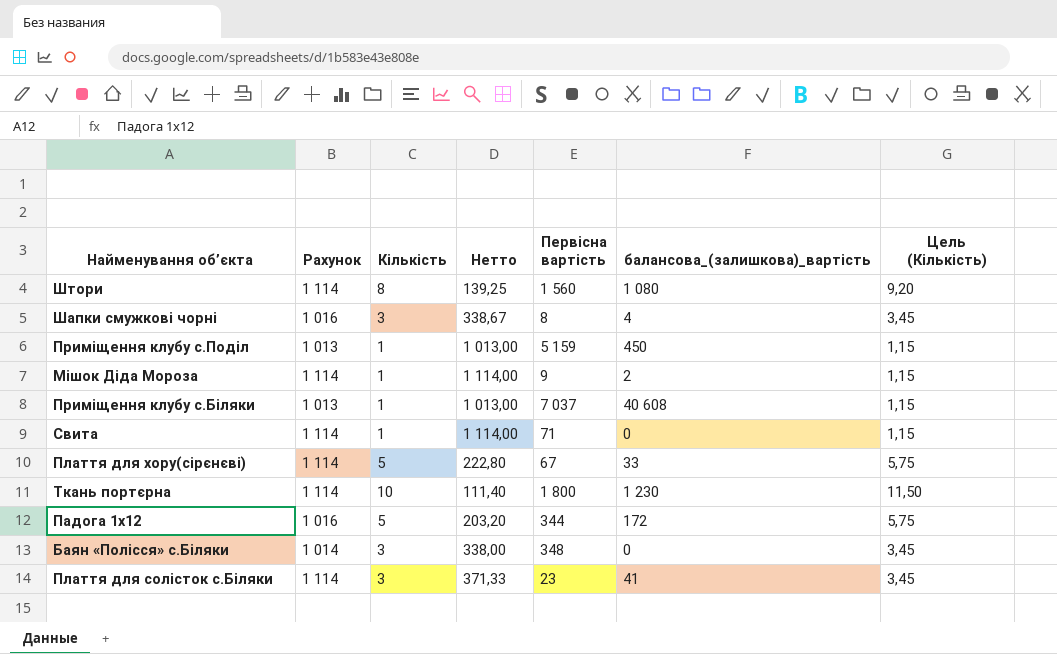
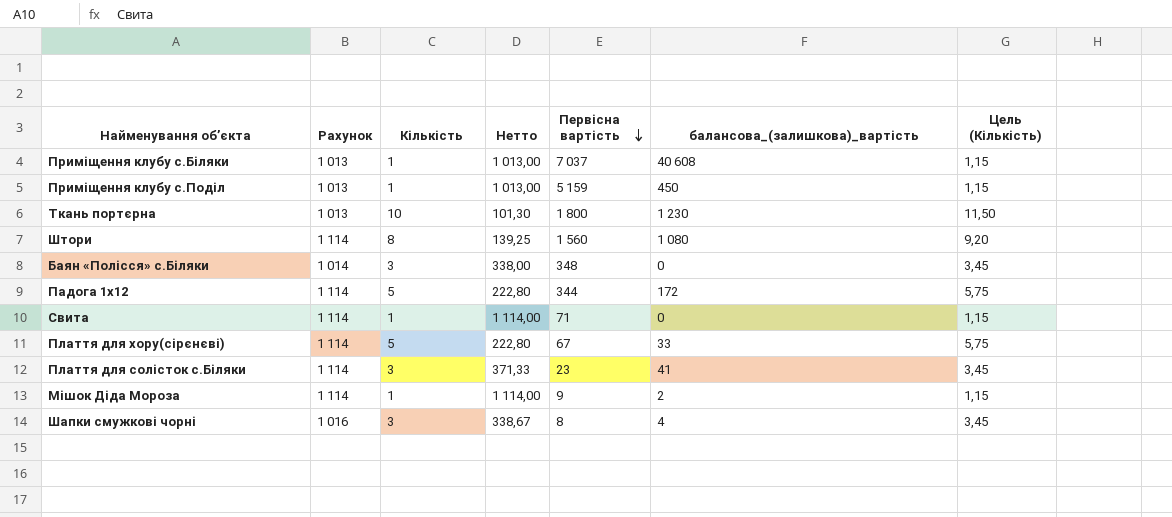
row order: none -> Первісна вартість descending
Ткань портєрна | Рахунок: 1 114 -> 1 013
Ткань портєрна | Нетто: 111,40 -> 101,30
Падога 1х12 | Рахунок: 1 016 -> 1 114
Падога 1х12 | Нетто: 203,20 -> 222,80

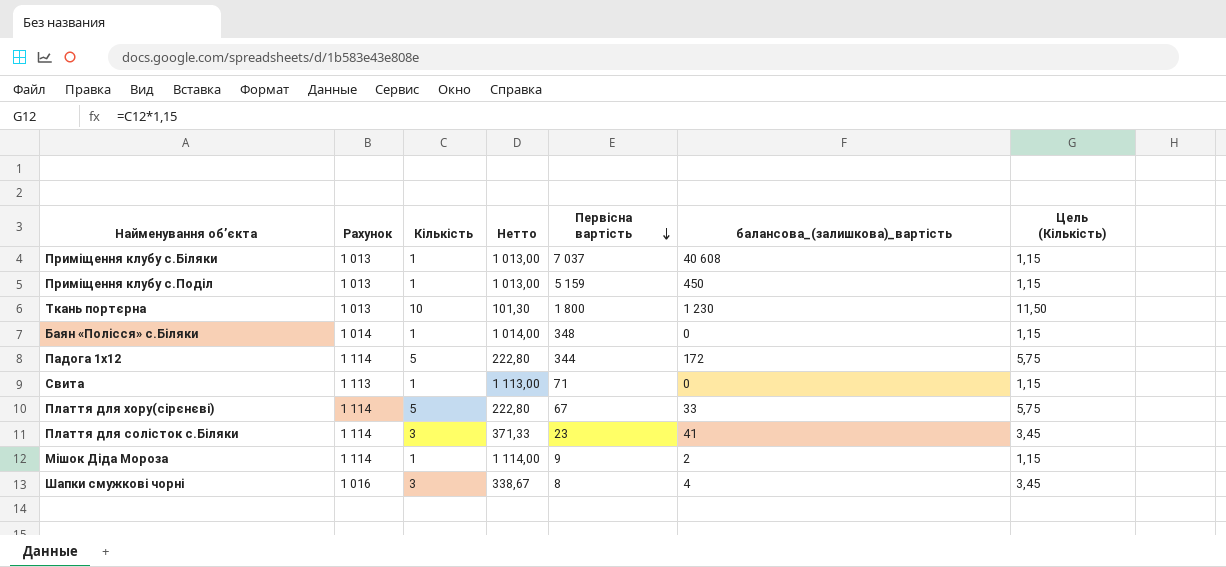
row Штори: 1 114 | 8 | 139,25 | 1 560 | 1 080 | 9,20 -> none
Баян «Полісся» с.Біляки | Кількість: 3 -> 1
Баян «Полісся» с.Біляки | Нетто: 338,00 -> 1 014,00
Баян «Полісся» с.Біляки | Цель (Кількість): 3,45 -> 1,15
Свита | Рахунок: 1 114 -> 1 113
Свита | Нетто: 1 114,00 -> 1 113,00

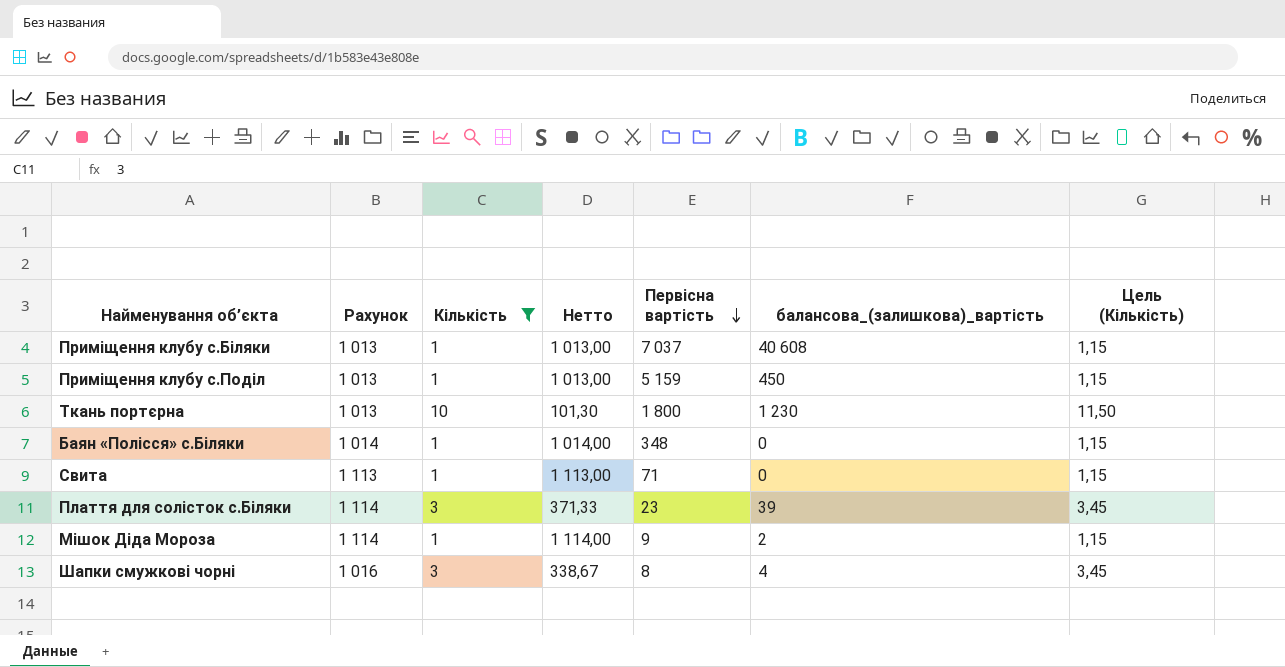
filter: none -> Кількість != 5
Плаття для солісток с.Біляки | балансова_(залишкова)_вартість: 41 -> 39

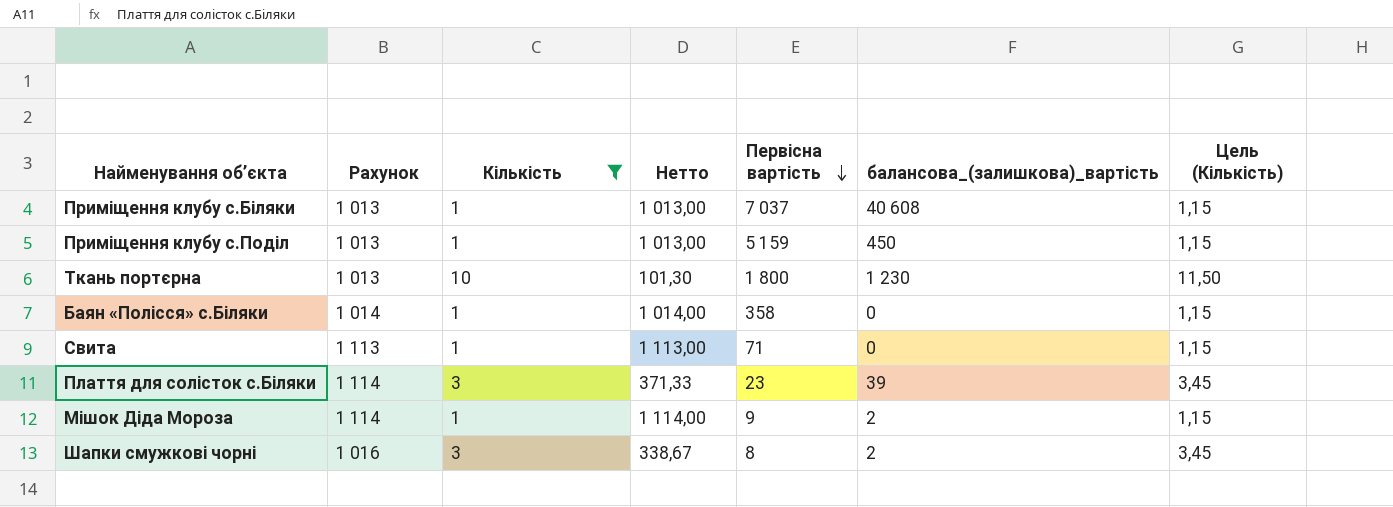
Баян «Полісся» с.Біляки | Первісна вартість: 348 -> 358
Шапки смужкові чорні | балансова_(залишкова)_вартість: 4 -> 2

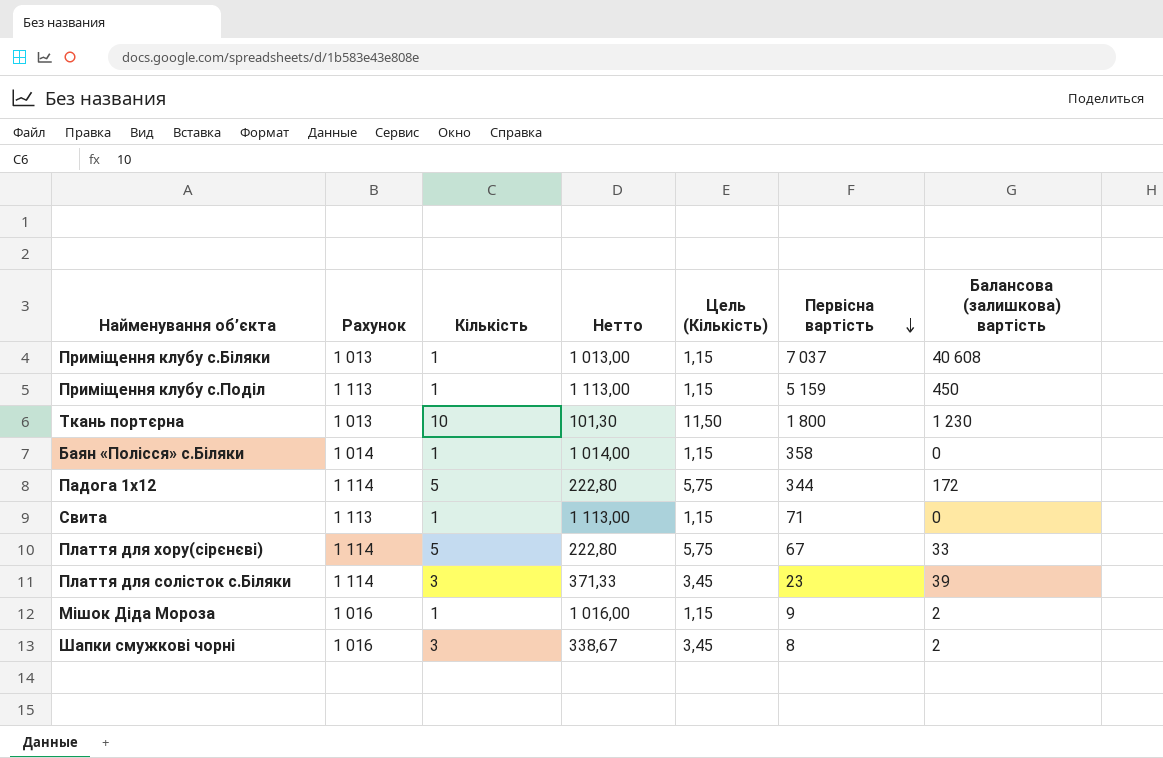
filter: Кількість != 5 -> none
column Цель (Кількість) | position: 7 -> 5
column name: балансова_(залишкова)_вартість -> Балансова (залишкова) вартість
Приміщення клубу с.Поділ | Рахунок: 1 013 -> 1 113
Приміщення клубу с.Поділ | Нетто: 1 013,00 -> 1 113,00
Мішок Діда Мороза | Рахунок: 1 114 -> 1 016
Мішок Діда Мороза | Нетто: 1 114,00 -> 1 016,00

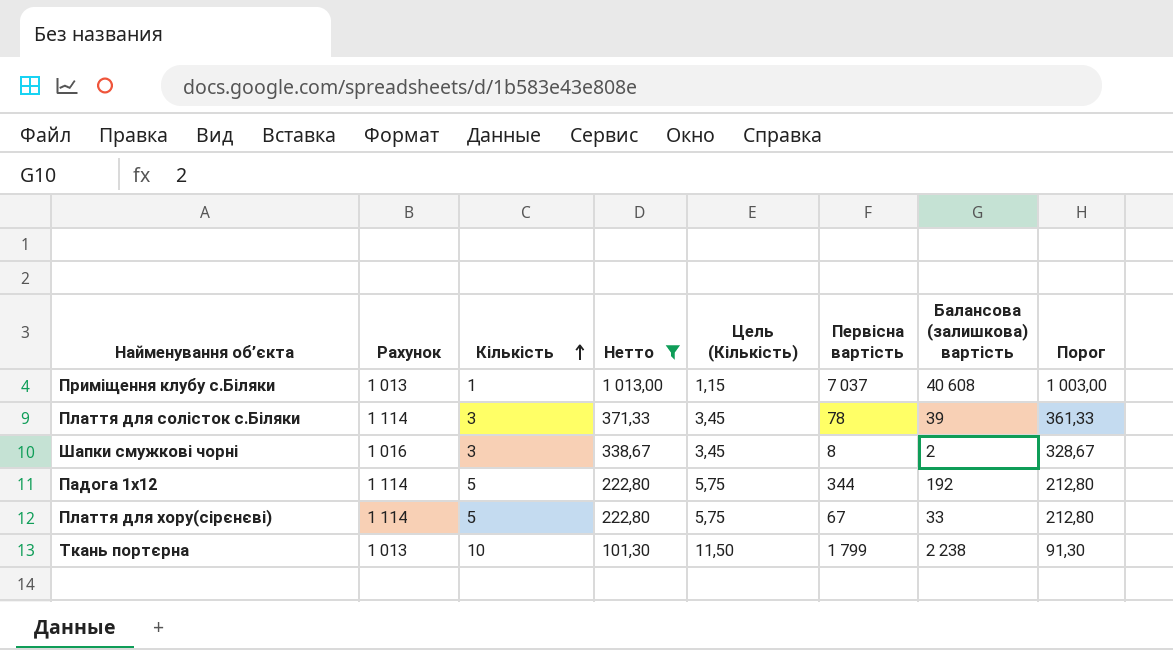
filter: none -> Нетто <= 1 013,00
row order: Первісна вартість descending -> Кількість ascending
column Порог | formula: none -> [Нетто] - 10
Плаття для солісток с.Біляки | Первісна вартість: 23 -> 78
Падога 1х12 | Балансова (залишкова) вартість: 172 -> 192
Ткань портєрна | Первісна вартість: 1 800 -> 1 799
Ткань портєрна | Балансова (залишкова) вартість: 1 230 -> 2 238

